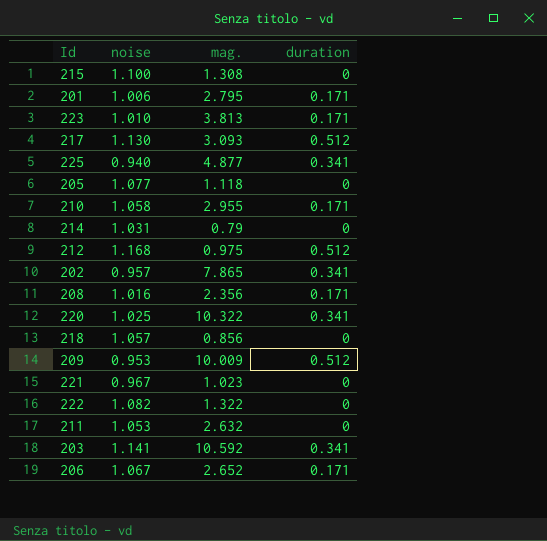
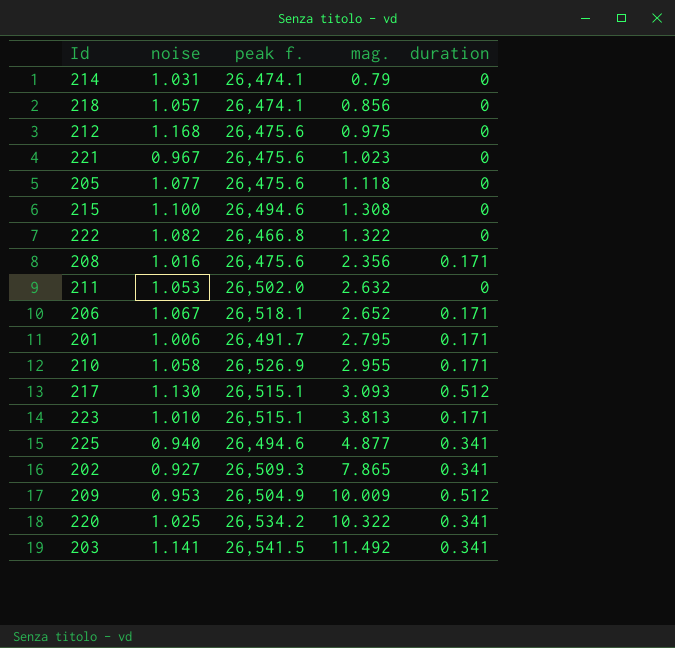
row order: none -> mag. ascending
column peak f. | position: none -> 3
212 | duration: 0.512 -> 0
202 | noise: 0.957 -> 0.927
203 | mag.: 10.592 -> 11.492

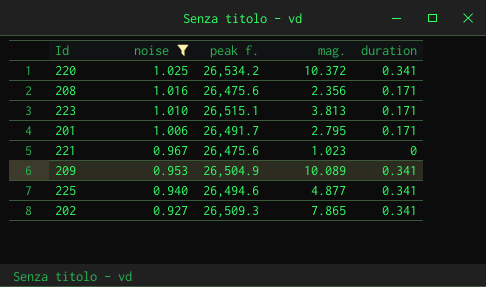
filter: none -> noise <= 1.025
row order: mag. ascending -> noise descending
220 | mag.: 10.322 -> 10.372
209 | mag.: 10.009 -> 10.089
209 | duration: 0.512 -> 0.341

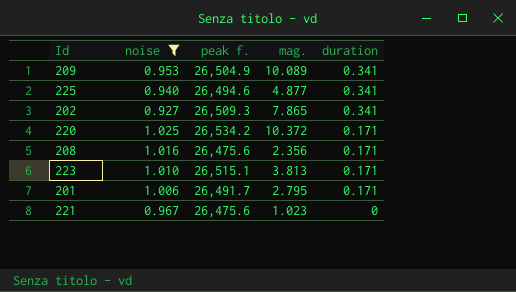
row order: noise descending -> duration descending
220 | duration: 0.341 -> 0.171

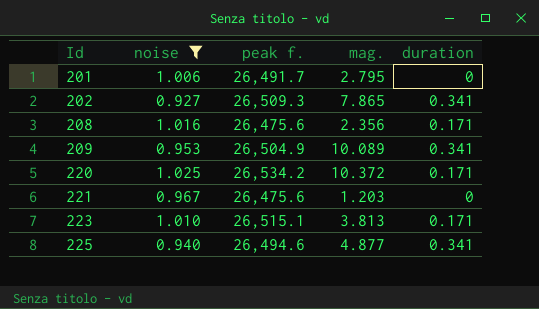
row order: duration descending -> Id ascending
201 | duration: 0.171 -> 0
221 | mag.: 1.023 -> 1.203

